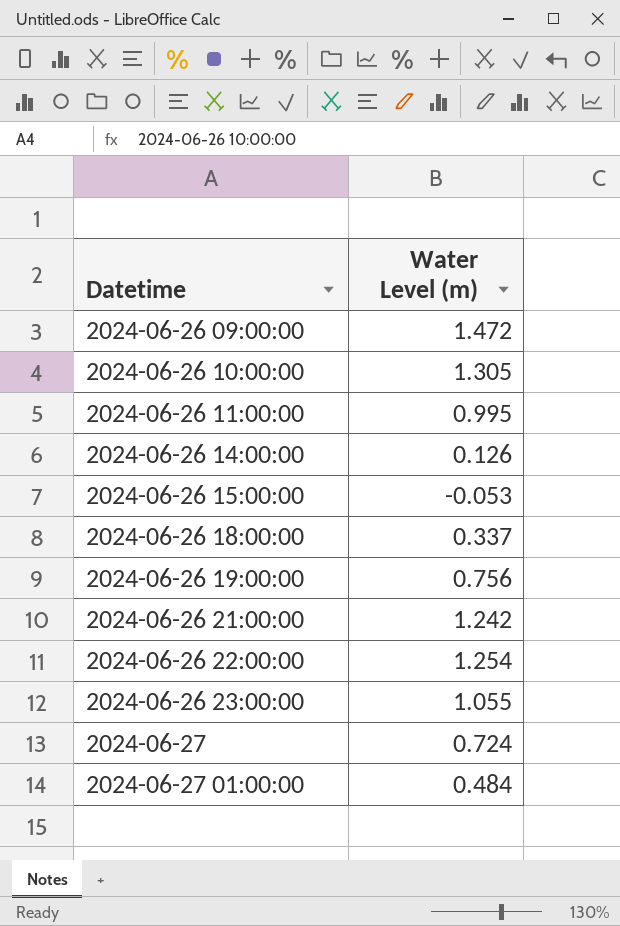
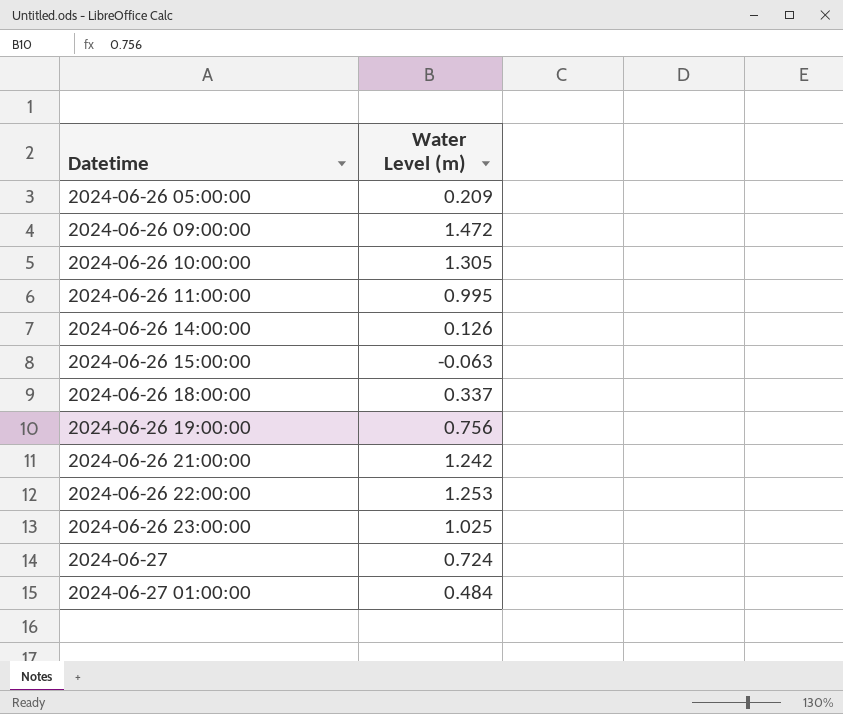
row 2024-06-26 05:00:00: none -> 0.209
2024-06-26 15:00:00 | Water Level (m): -0.053 -> -0.063
2024-06-26 22:00:00 | Water Level (m): 1.254 -> 1.253
2024-06-26 23:00:00 | Water Level (m): 1.055 -> 1.025

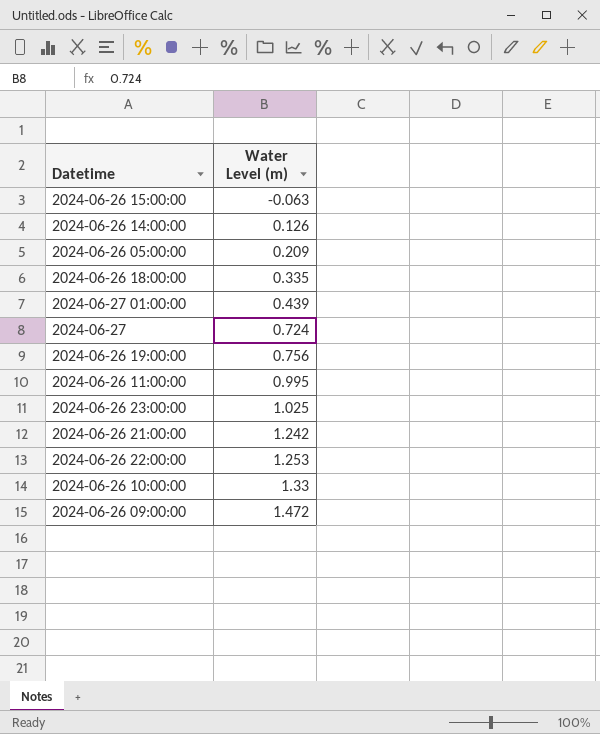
row order: Datetime ascending -> Water Level (m) ascending
2024-06-26 18:00:00 | Water Level (m): 0.337 -> 0.335
2024-06-27 01:00:00 | Water Level (m): 0.484 -> 0.439
2024-06-26 10:00:00 | Water Level (m): 1.305 -> 1.33

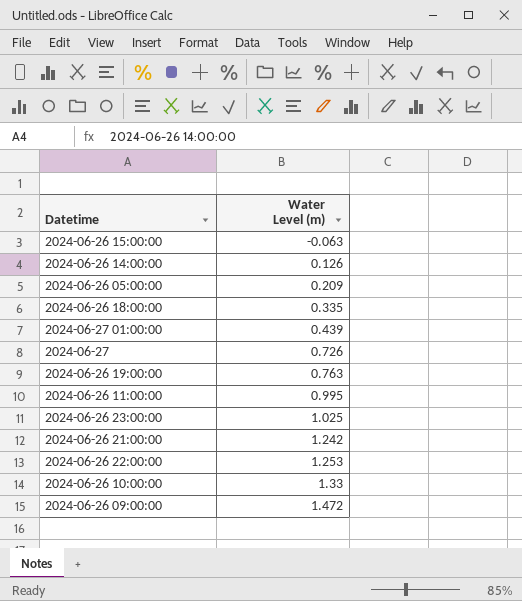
2024-06-27 | Water Level (m): 0.724 -> 0.726
2024-06-26 19:00:00 | Water Level (m): 0.756 -> 0.763

